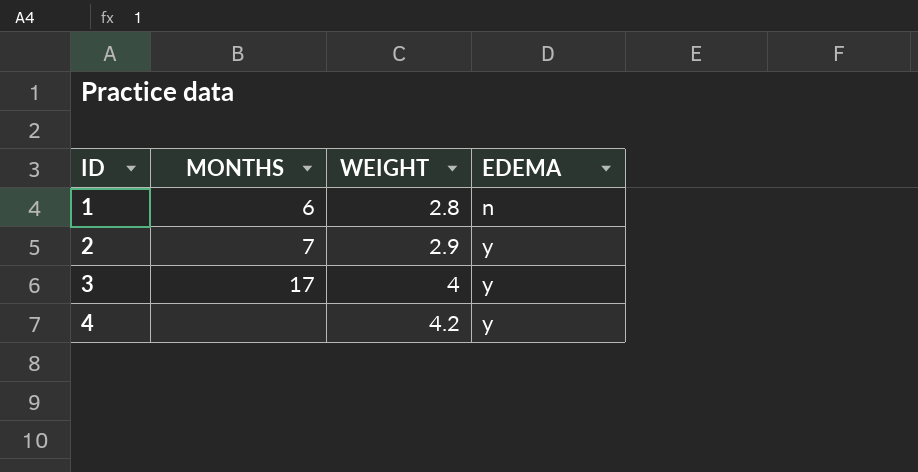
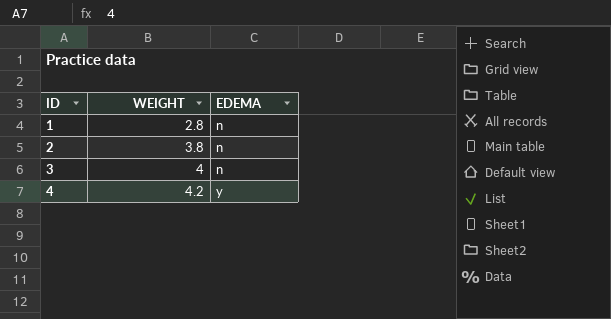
column MONTHS | position: 2 -> none
2 | WEIGHT: 2.9 -> 3.8
2 | EDEMA: y -> n
3 | EDEMA: y -> n

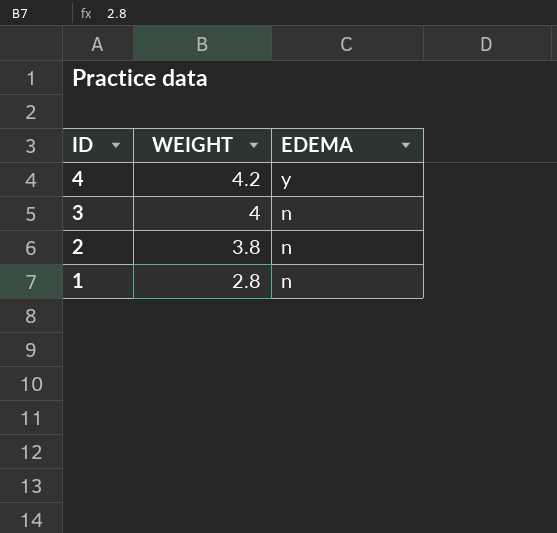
row order: ID ascending -> ID descending

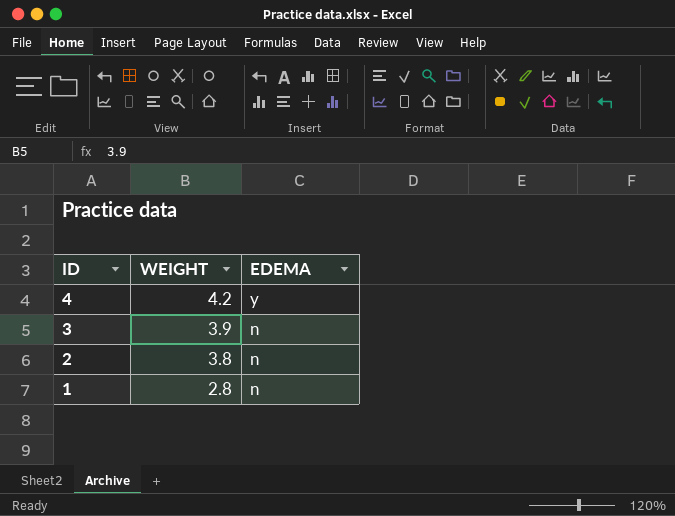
3 | WEIGHT: 4 -> 3.9

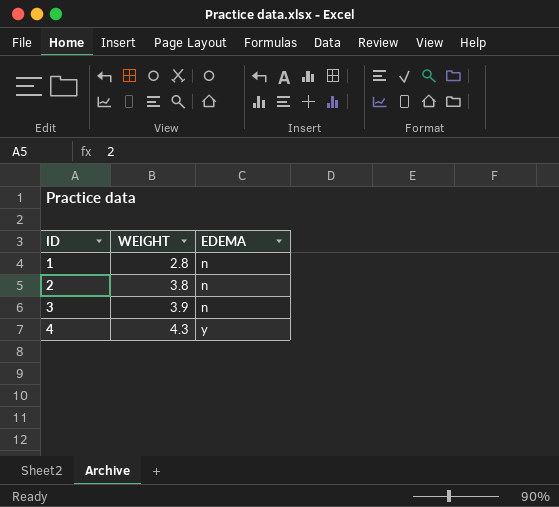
row order: ID descending -> ID ascending
4 | WEIGHT: 4.2 -> 4.3

